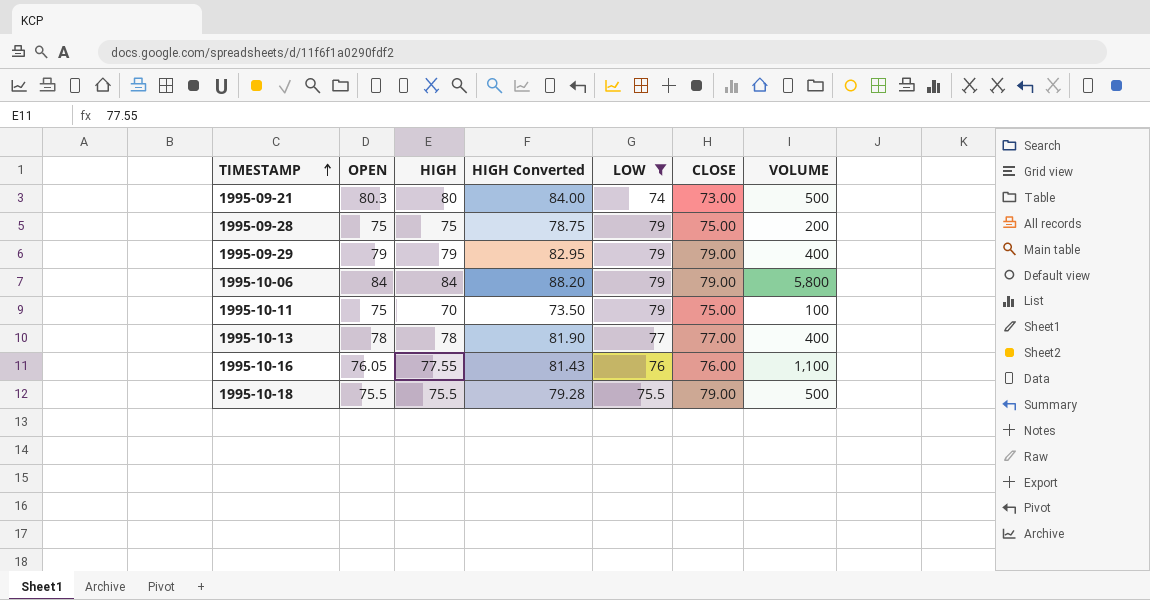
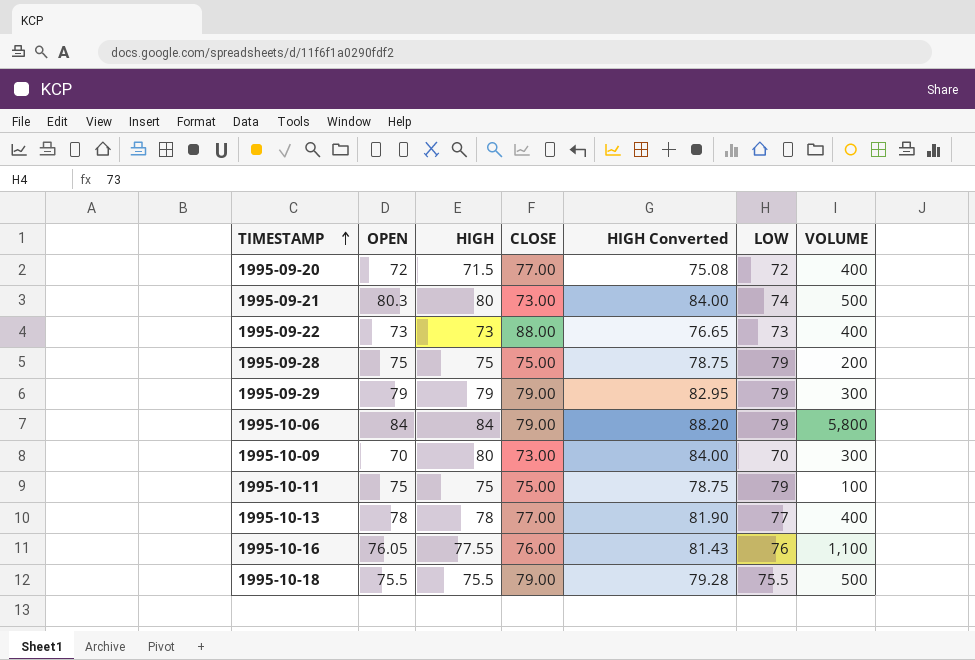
filter: LOW >= 74 -> none
column CLOSE | position: 6 -> 4
1995-09-29 | VOLUME: 400 -> 300
1995-10-11 | HIGH: 70 -> 75
1995-10-11 | HIGH Converted: 73.50 -> 78.75

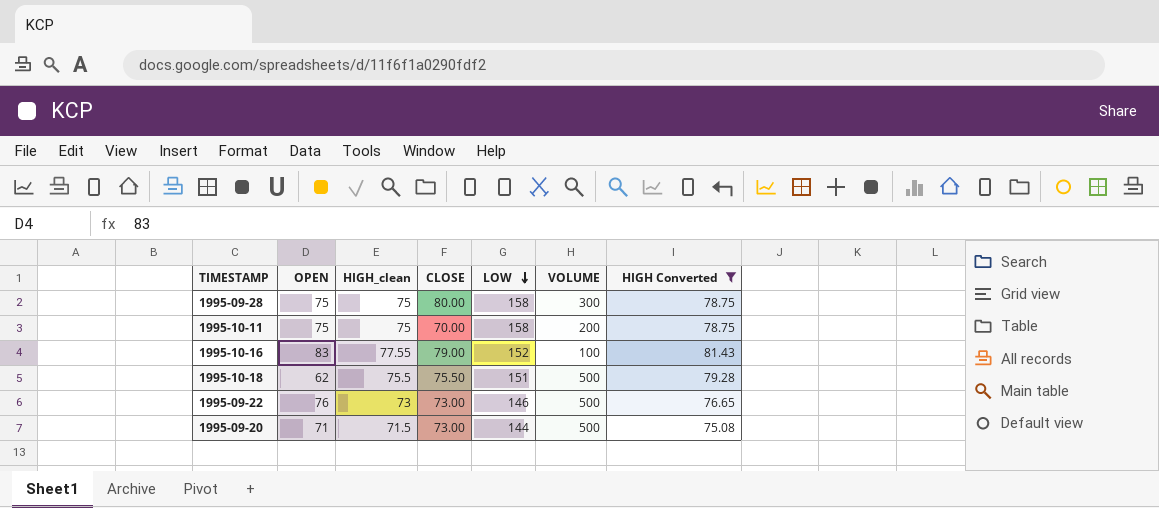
filter: none -> HIGH Converted <= 81.43
row order: TIMESTAMP ascending -> LOW descending
column name: HIGH -> HIGH_clean
column HIGH Converted | position: 5 -> 7
1995-09-28 | CLOSE: 75.00 -> 80.00
1995-09-28 | LOW: 79 -> 158
1995-09-28 | VOLUME: 200 -> 300
1995-10-11 | CLOSE: 75.00 -> 70.00
1995-10-11 | LOW: 79 -> 158
1995-10-11 | VOLUME: 100 -> 200
1995-10-16 | OPEN: 76.05 -> 83
1995-10-16 | CLOSE: 76.00 -> 79.00
1995-10-16 | LOW: 76 -> 152
1995-10-16 | VOLUME: 1,100 -> 100
1995-10-18 | OPEN: 75.5 -> 62
1995-10-18 | CLOSE: 79.00 -> 75.50
1995-10-18 | LOW: 75.5 -> 151
1995-09-22 | OPEN: 73 -> 76
1995-09-22 | CLOSE: 88.00 -> 73.00
1995-09-22 | LOW: 73 -> 146
1995-09-22 | VOLUME: 400 -> 500
1995-09-20 | OPEN: 72 -> 71
1995-09-20 | CLOSE: 77.00 -> 73.00
1995-09-20 | LOW: 72 -> 144
1995-09-20 | VOLUME: 400 -> 500

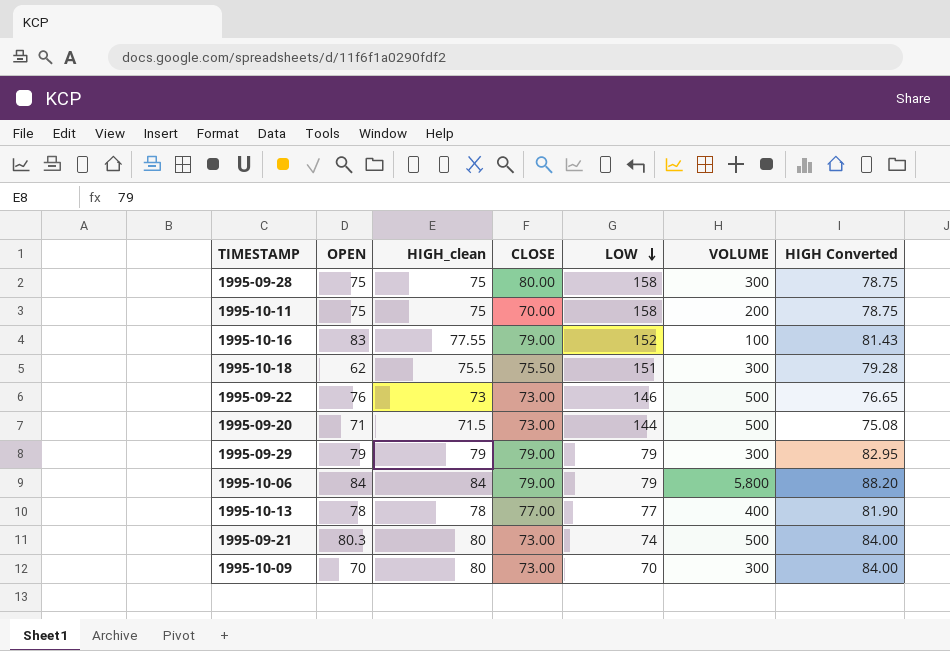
filter: HIGH Converted <= 81.43 -> none
1995-10-18 | VOLUME: 500 -> 300

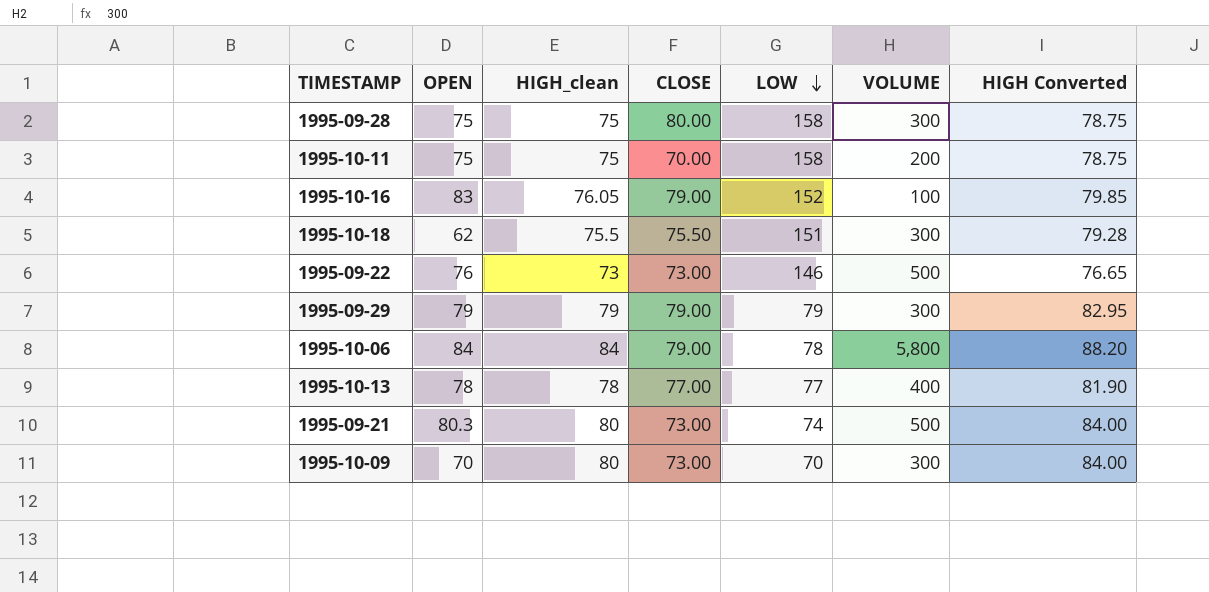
row 1995-09-20: 71 | 71.5 | 73.00 | 144 | 500 | 75.08 -> none
1995-10-16 | HIGH_clean: 77.55 -> 76.05
1995-10-16 | HIGH Converted: 81.43 -> 79.85
1995-10-06 | LOW: 79 -> 78

